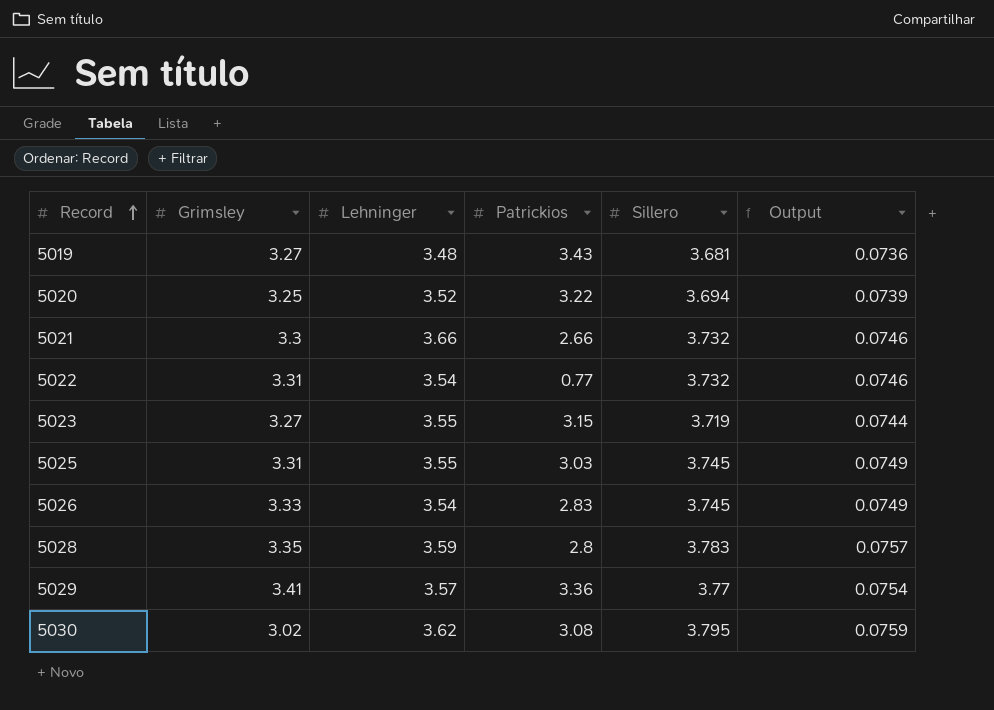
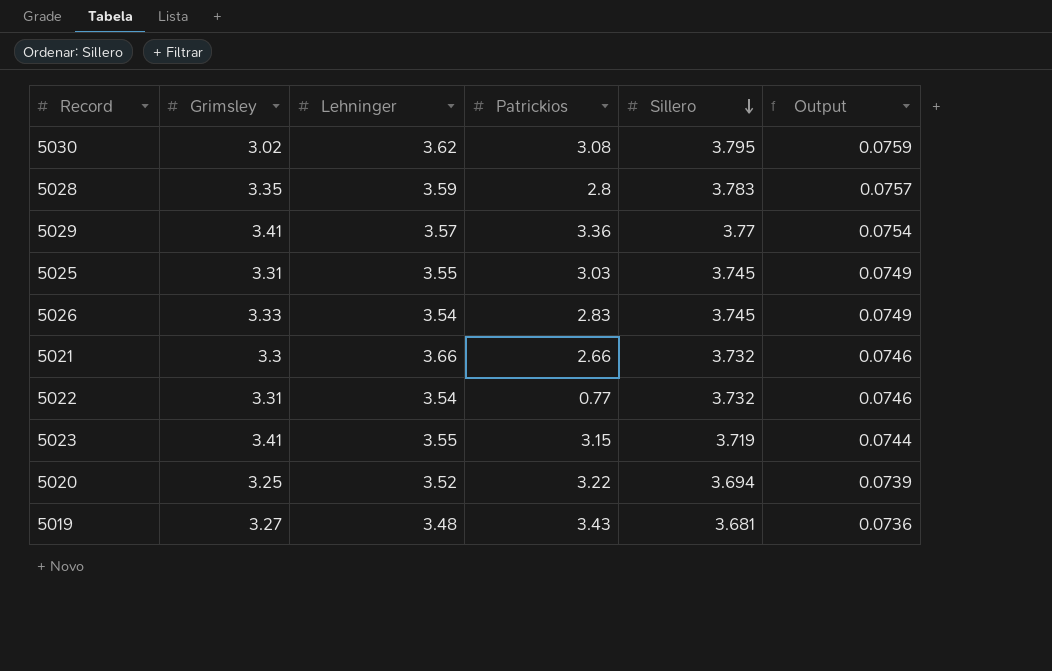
row order: Record ascending -> Sillero descending
5023 | Grimsley: 3.27 -> 3.41

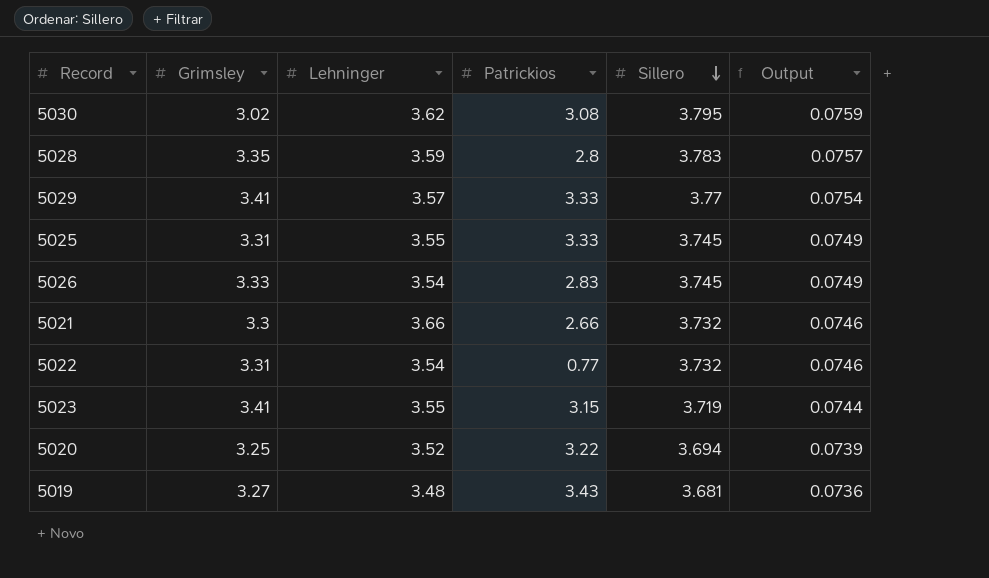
5029 | Patrickios: 3.36 -> 3.33
5025 | Patrickios: 3.03 -> 3.33

